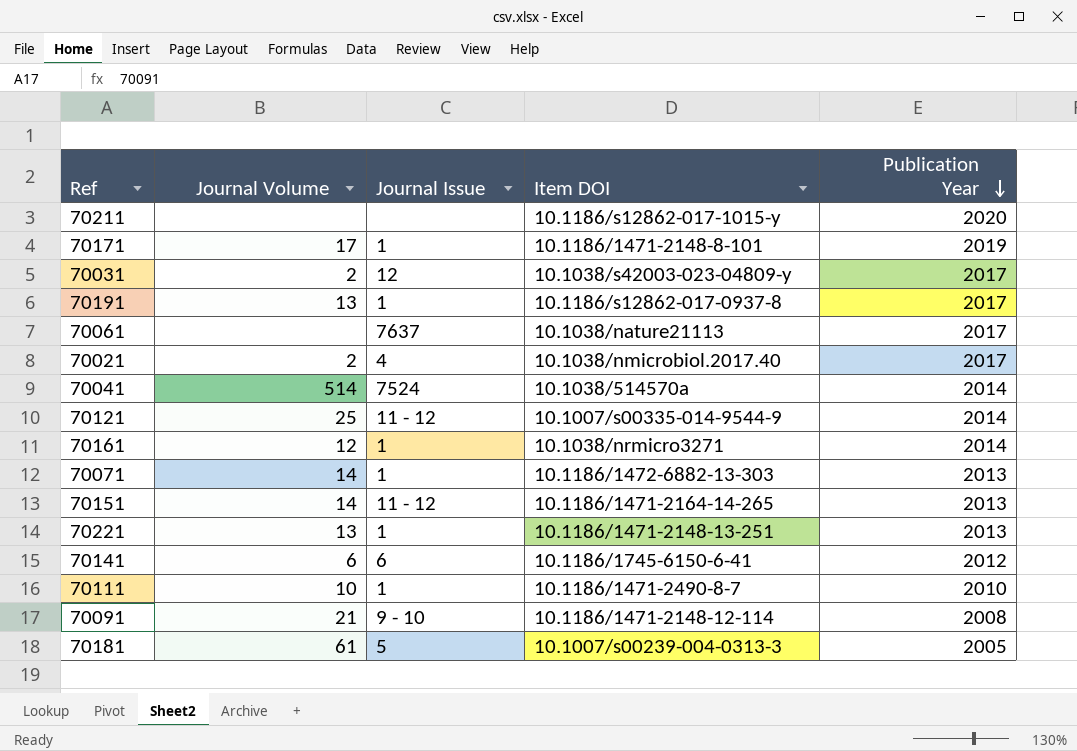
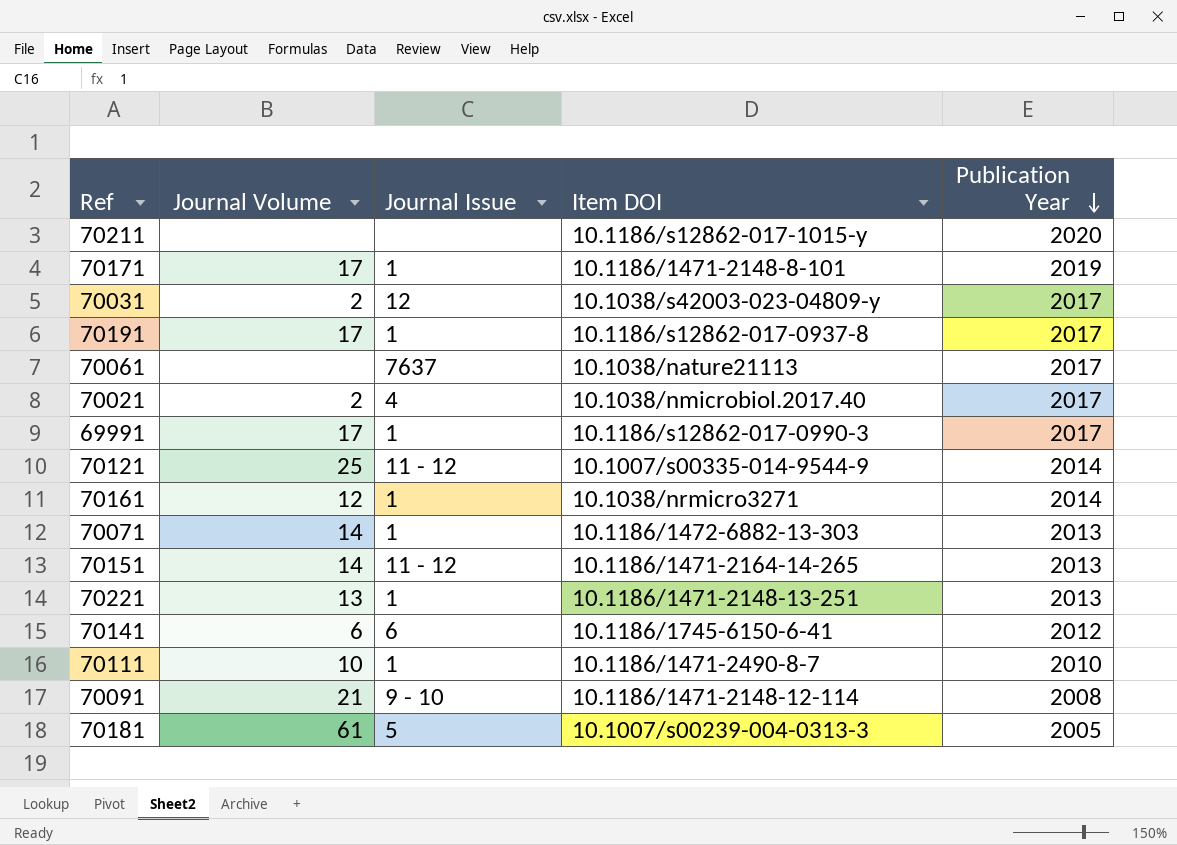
row 70041: 514 | 7524 | 10.1038/514570a | 2014 -> none
70191 | Journal Volume: 13 -> 17
row 69991: none -> 17 | 1 | 10.1186/s12862-017-0990-3 | 2017

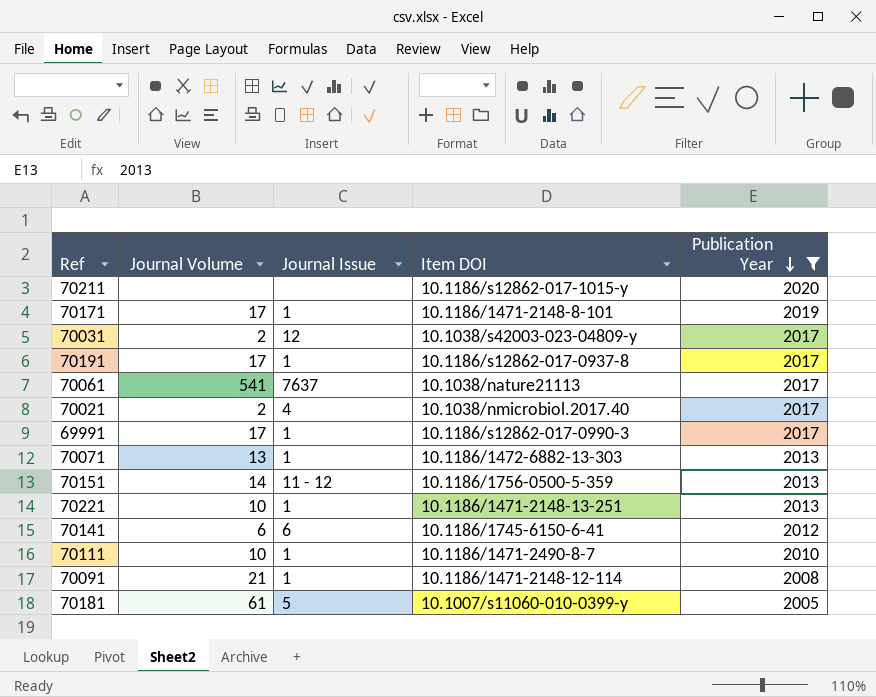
filter: none -> Publication Year != 2014
70061 | Journal Volume: none -> 541
70071 | Journal Volume: 14 -> 13
70151 | Item DOI: 10.1186/1471-2164-14-265 -> 10.1186/1756-0500-5-359
70221 | Journal Volume: 13 -> 10
70091 | Journal Issue: 9 - 10 -> 1
70181 | Item DOI: 10.1007/s00239-004-0313-3 -> 10.1007/s11060-010-0399-y

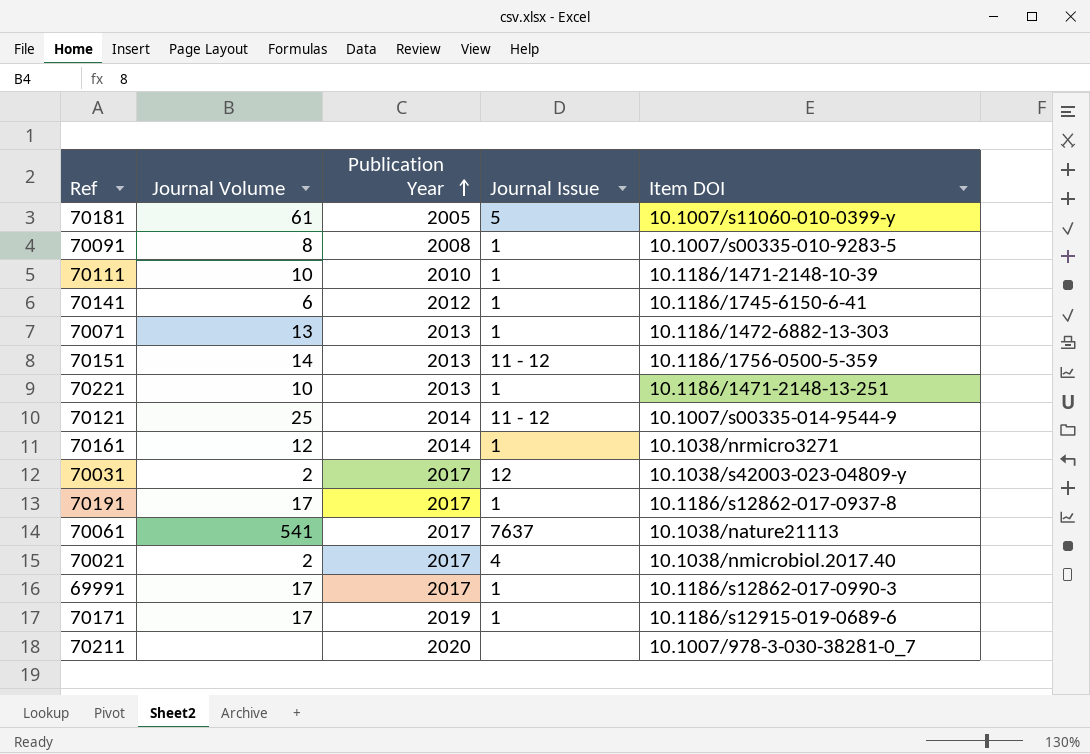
filter: Publication Year != 2014 -> none
row order: Publication Year descending -> Publication Year ascending
column Publication Year | position: 5 -> 3
70091 | Journal Volume: 21 -> 8
70091 | Item DOI: 10.1186/1471-2148-12-114 -> 10.1007/s00335-010-9283-5
70111 | Item DOI: 10.1186/1471-2490-8-7 -> 10.1186/1471-2148-10-39
70141 | Journal Issue: 6 -> 1
70171 | Item DOI: 10.1186/1471-2148-8-101 -> 10.1186/s12915-019-0689-6
70211 | Item DOI: 10.1186/s12862-017-1015-y -> 10.1007/978-3-030-38281-0_7

